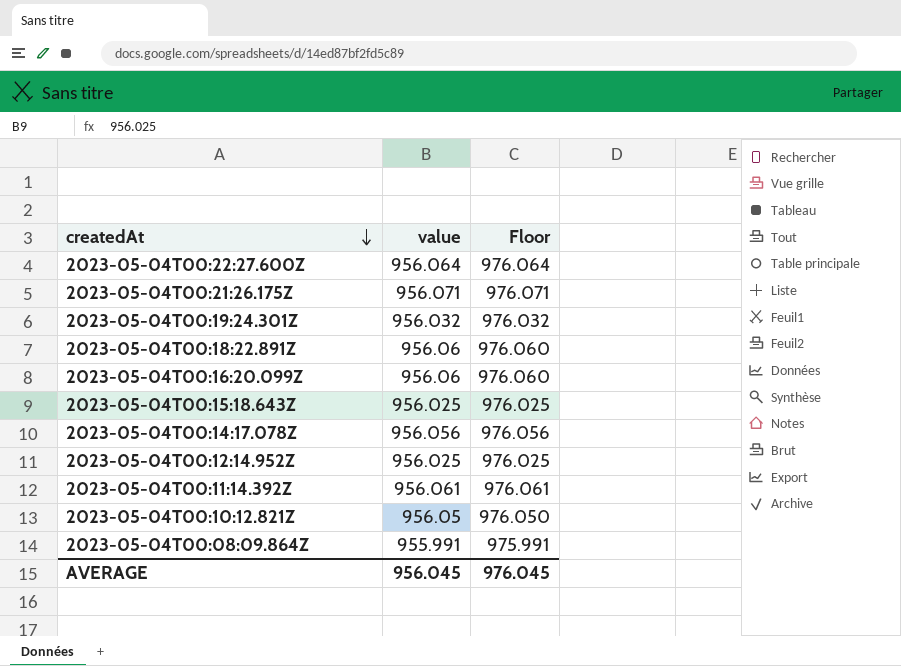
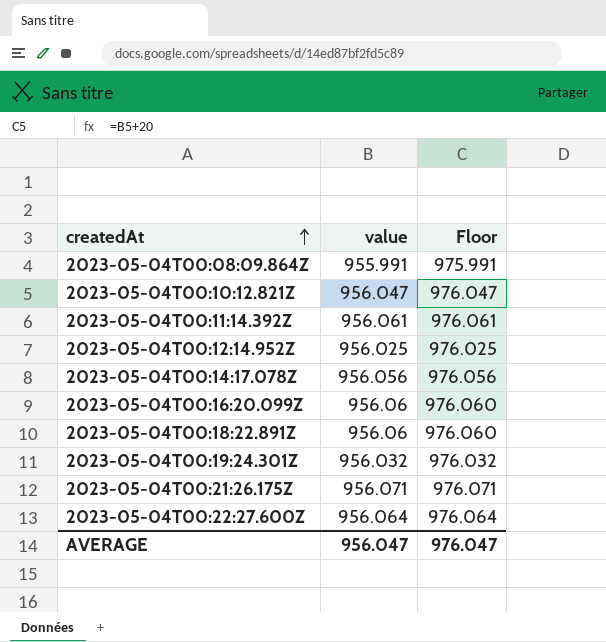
row order: createdAt descending -> createdAt ascending
row 2023-05-04T00:15:18.643Z: 956.025 | 976.025 -> none
2023-05-04T00:10:12.821Z | value: 956.05 -> 956.047
2023-05-04T00:10:12.821Z | Floor: 976.050 -> 976.047
AVERAGE | value: 956.045 -> 956.047
AVERAGE | Floor: 976.045 -> 976.047

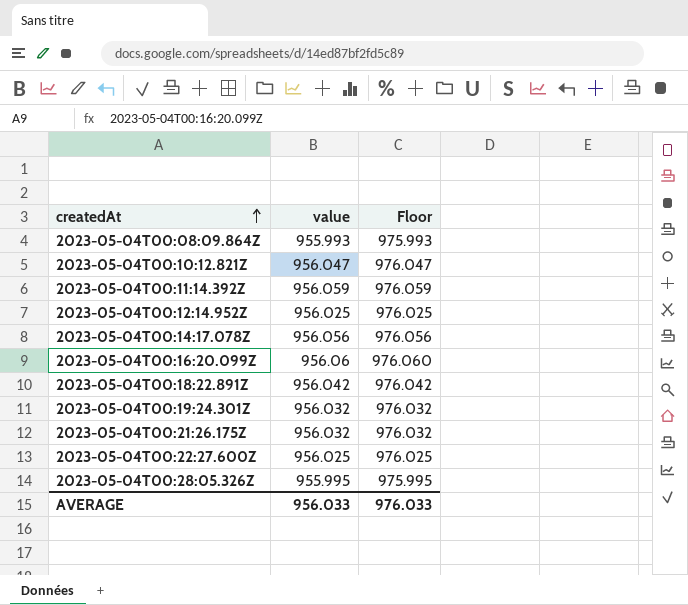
2023-05-04T00:08:09.864Z | value: 955.991 -> 955.993
2023-05-04T00:08:09.864Z | Floor: 975.991 -> 975.993
2023-05-04T00:11:14.392Z | value: 956.061 -> 956.059
2023-05-04T00:11:14.392Z | Floor: 976.061 -> 976.059
2023-05-04T00:18:22.891Z | value: 956.06 -> 956.042
2023-05-04T00:18:22.891Z | Floor: 976.060 -> 976.042
2023-05-04T00:21:26.175Z | value: 956.071 -> 956.032
2023-05-04T00:21:26.175Z | Floor: 976.071 -> 976.032
2023-05-04T00:22:27.600Z | value: 956.064 -> 956.025
2023-05-04T00:22:27.600Z | Floor: 976.064 -> 976.025
row 2023-05-04T00:28:05.326Z: none -> 955.995 | 975.995
AVERAGE | value: 956.047 -> 956.033
AVERAGE | Floor: 976.047 -> 976.033

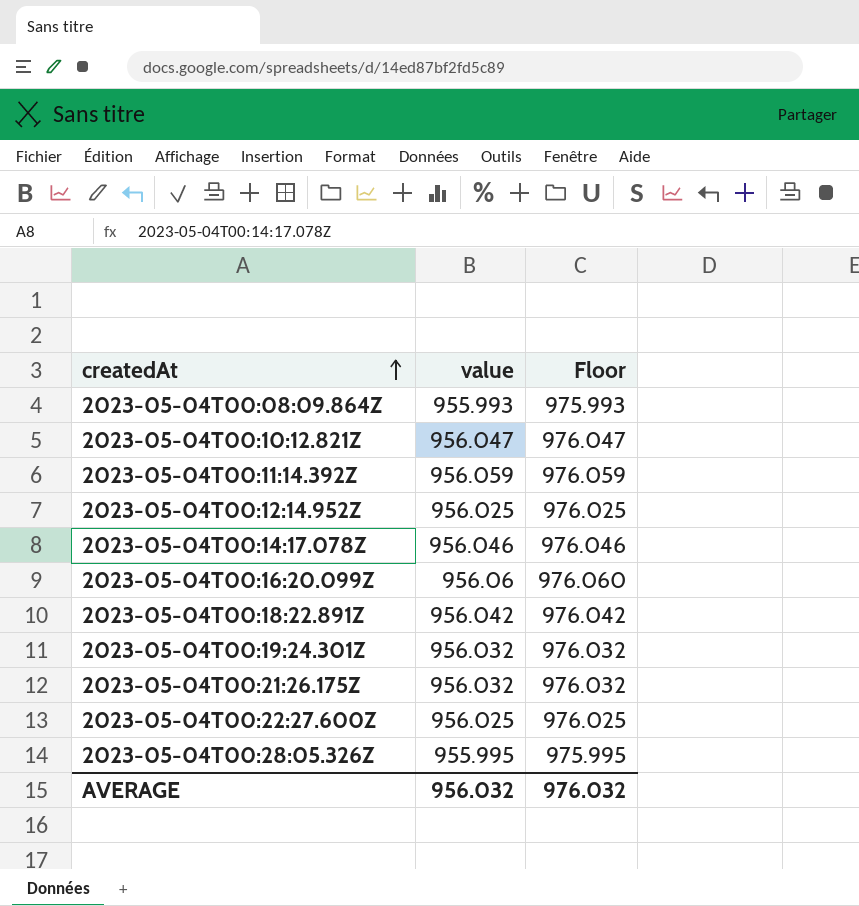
2023-05-04T00:14:17.078Z | value: 956.056 -> 956.046
2023-05-04T00:14:17.078Z | Floor: 976.056 -> 976.046
AVERAGE | value: 956.033 -> 956.032
AVERAGE | Floor: 976.033 -> 976.032

